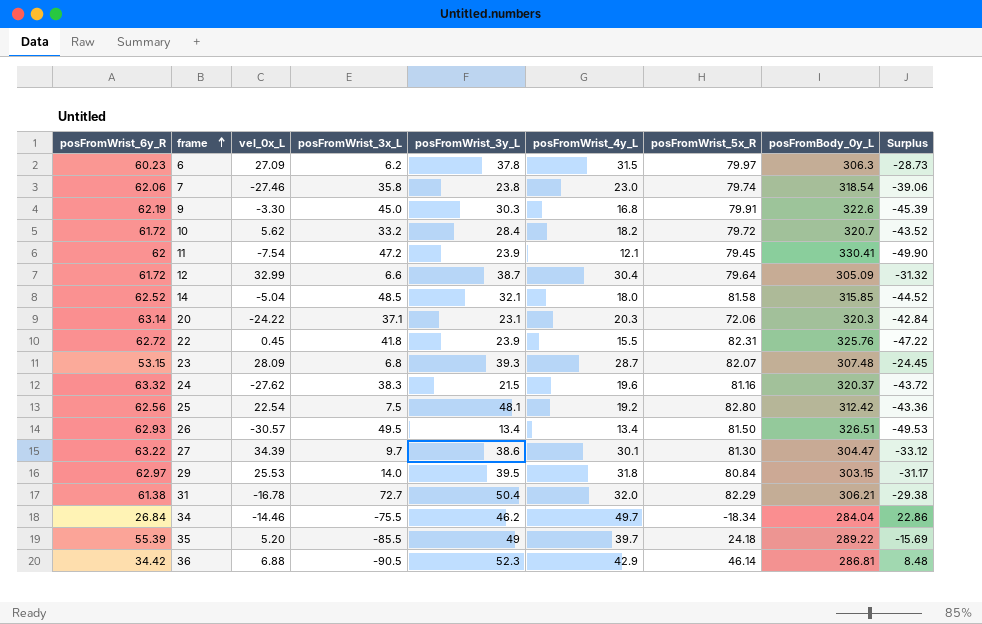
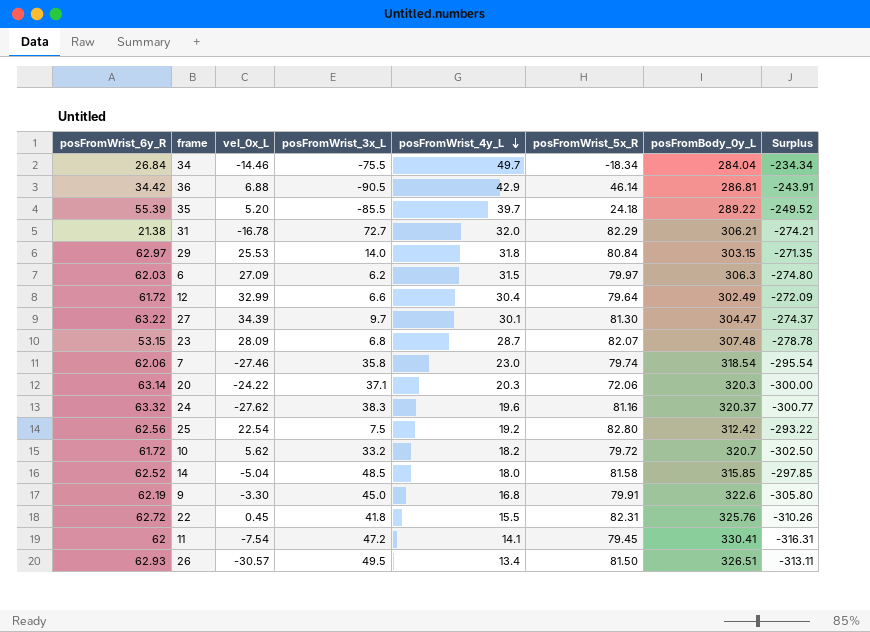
row order: frame ascending -> posFromWrist_4y_L descending
column posFromWrist_3y_L | position: 5 -> none
column Surplus | formula: [posFromWrist_4y_L] - [posFromWrist_6y_R] -> [posFromWrist_4y_L] - [posFromBody_0y_L]
31 | posFromWrist_6y_R: 61.38 -> 21.38
6 | posFromWrist_6y_R: 60.23 -> 62.03
12 | posFromBody_0y_L: 305.09 -> 302.49
11 | posFromWrist_4y_L: 12.1 -> 14.1

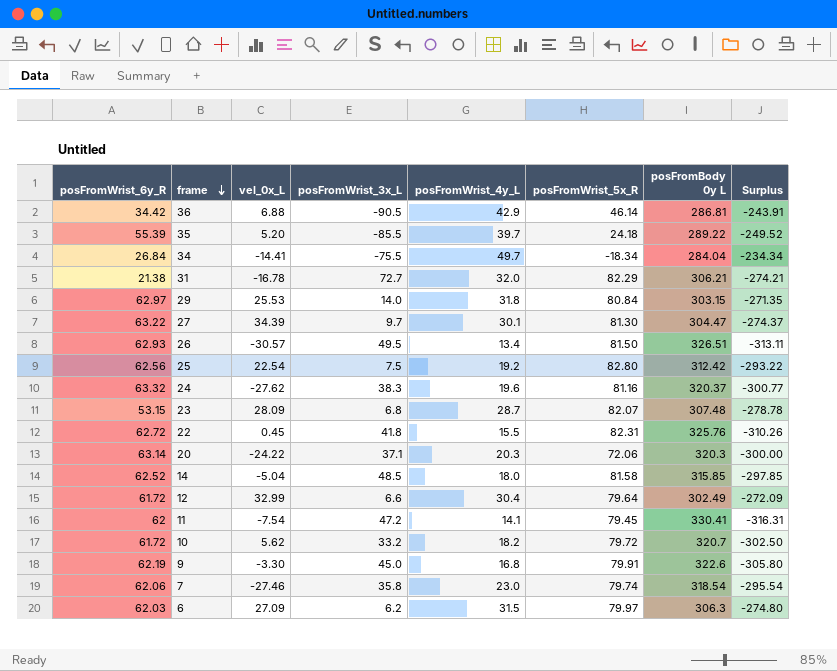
row order: posFromWrist_4y_L descending -> frame descending
column name: posFromBody_0y_L -> posFromBody 0y L
34 | vel_0x_L: -14.46 -> -14.41

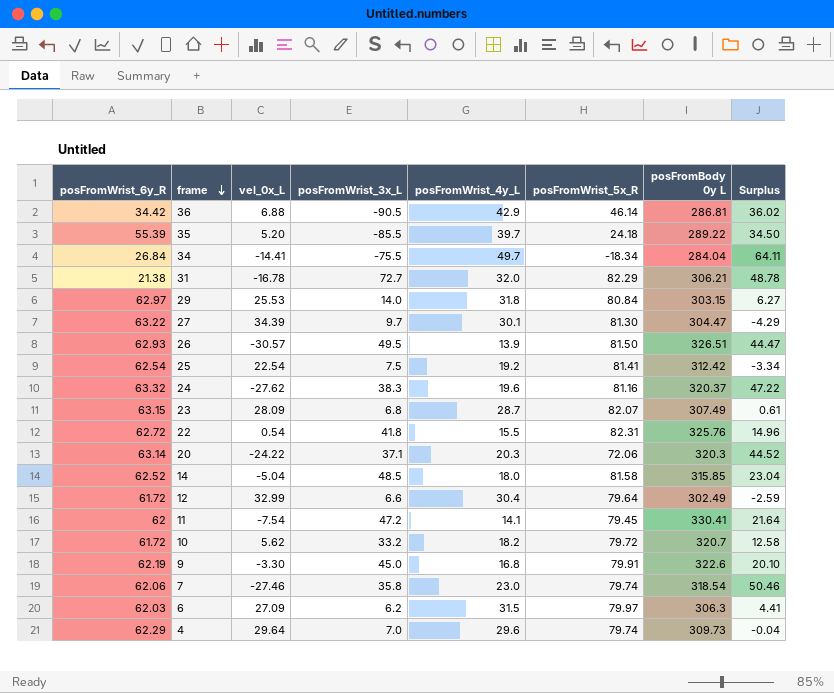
column Surplus | formula: [posFromWrist_4y_L] - [posFromBody 0y L] -> [posFromWrist_4y_L] - [vel_0x_L]
26 | posFromWrist_4y_L: 13.4 -> 13.9
25 | posFromWrist_6y_R: 62.56 -> 62.54
25 | posFromWrist_5x_R: 82.80 -> 81.41
23 | posFromWrist_6y_R: 53.15 -> 63.15
23 | posFromBody 0y L: 307.48 -> 307.49
22 | vel_0x_L: 0.45 -> 0.54
row 4: none -> 62.29 | 29.64 | 7.0 | 29.6 | 79.74 | 309.73 | -0.04

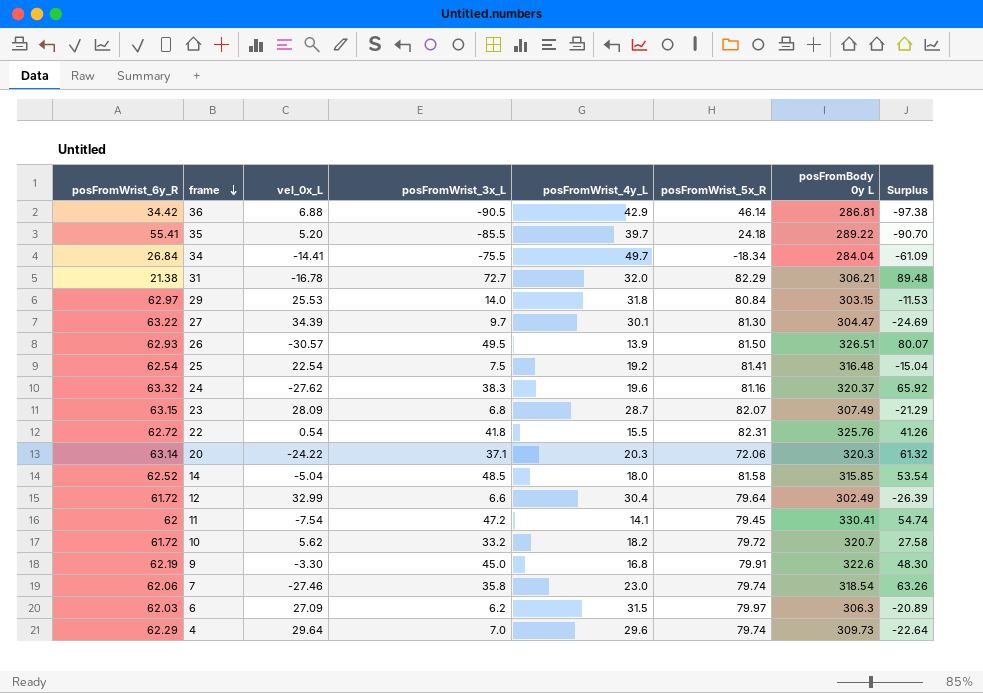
column Surplus | formula: [posFromWrist_4y_L] - [vel_0x_L] -> [posFromWrist_3x_L] - [vel_0x_L]
35 | posFromWrist_6y_R: 55.39 -> 55.41
25 | posFromBody 0y L: 312.42 -> 316.48

